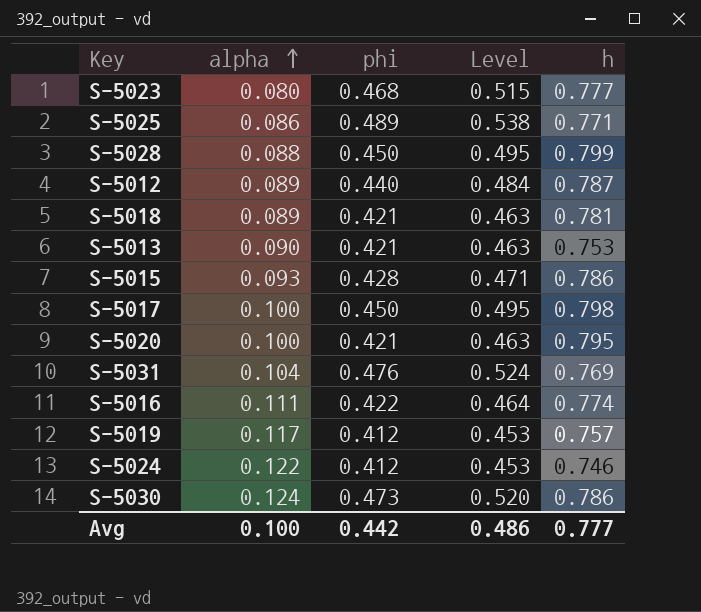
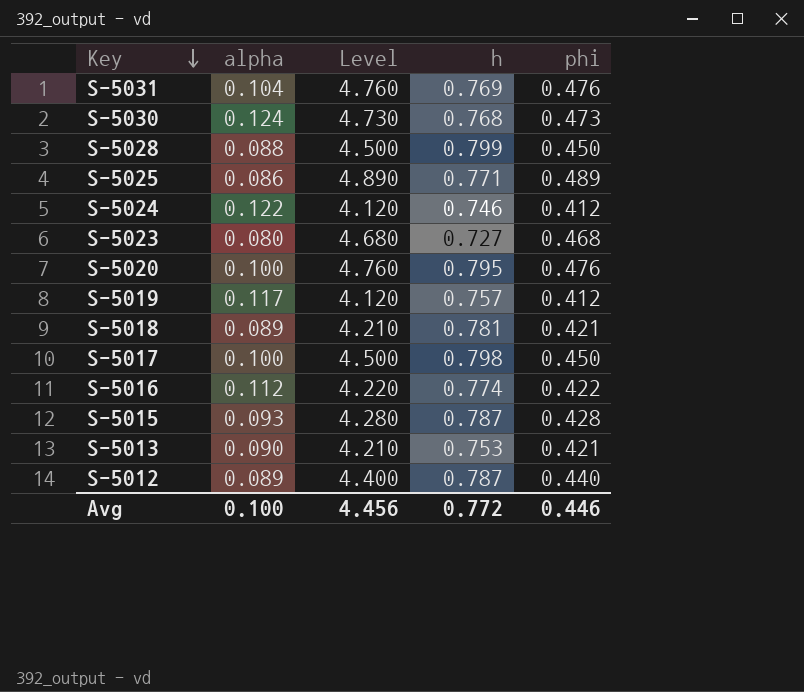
row order: alpha ascending -> Key descending
column Level | formula: [phi] * 1.1 -> [phi] * 10
column phi | position: 3 -> 5
S-5030 | h: 0.786 -> 0.768
S-5023 | h: 0.777 -> 0.727
S-5020 | phi: 0.421 -> 0.476
S-5016 | alpha: 0.111 -> 0.112
S-5015 | h: 0.786 -> 0.787
Avg | Level: 0.486 -> 4.456
Avg | h: 0.777 -> 0.772
Avg | phi: 0.442 -> 0.446

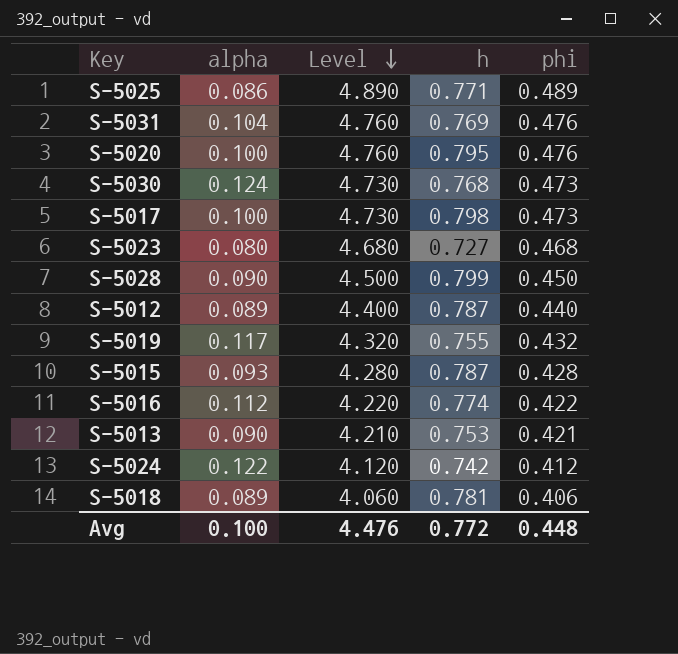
row order: Key descending -> Level descending
S-5017 | Level: 4.500 -> 4.730
S-5017 | phi: 0.450 -> 0.473
S-5028 | alpha: 0.088 -> 0.090
S-5019 | Level: 4.120 -> 4.320
S-5019 | h: 0.757 -> 0.755
S-5019 | phi: 0.412 -> 0.432
S-5024 | h: 0.746 -> 0.742
S-5018 | Level: 4.210 -> 4.060
S-5018 | phi: 0.421 -> 0.406
Avg | Level: 4.456 -> 4.476
Avg | phi: 0.446 -> 0.448

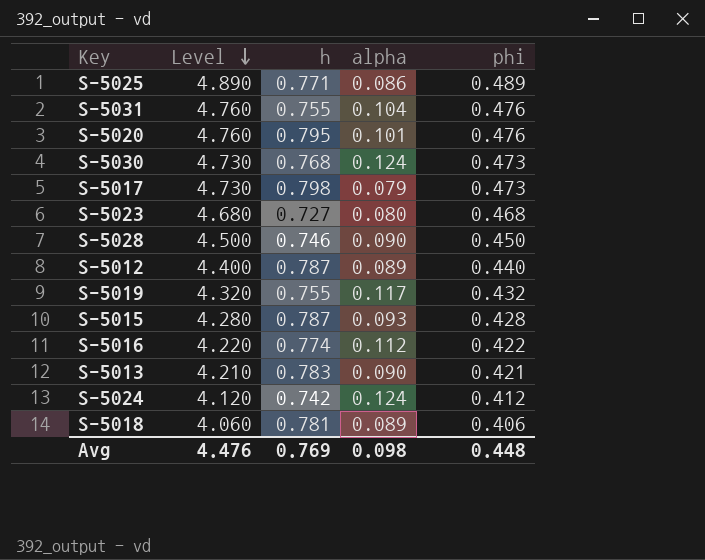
column alpha | position: 2 -> 4
S-5031 | h: 0.769 -> 0.755
S-5020 | alpha: 0.100 -> 0.101
S-5017 | alpha: 0.100 -> 0.079
S-5028 | h: 0.799 -> 0.746
S-5013 | h: 0.753 -> 0.783
S-5024 | alpha: 0.122 -> 0.124
Avg | h: 0.772 -> 0.769
Avg | alpha: 0.100 -> 0.098

